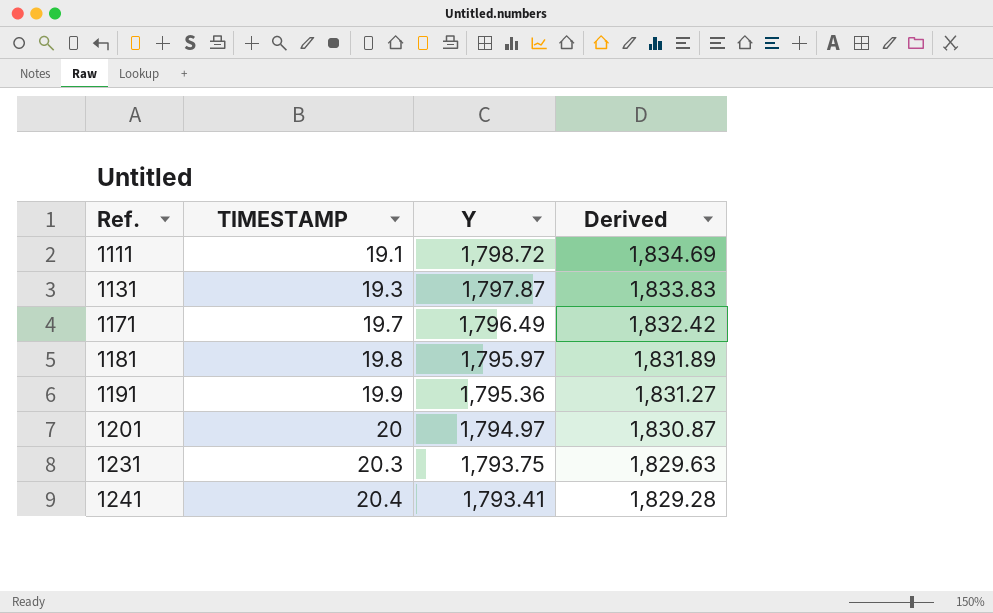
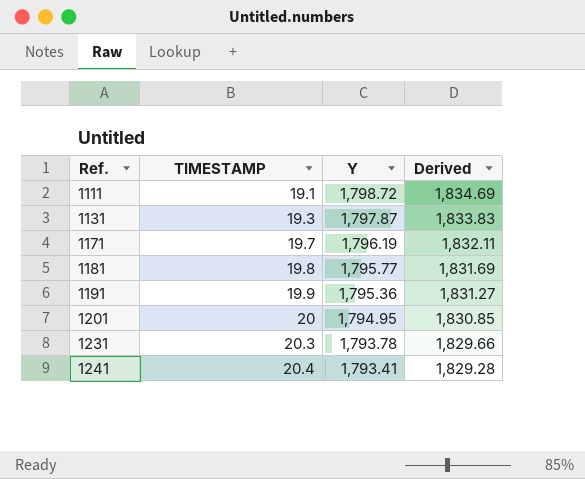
1171 | Y: 1,796.49 -> 1,796.19
1171 | Derived: 1,832.42 -> 1,832.11
1181 | Y: 1,795.97 -> 1,795.77
1181 | Derived: 1,831.89 -> 1,831.69
1201 | Y: 1,794.97 -> 1,794.95
1201 | Derived: 1,830.87 -> 1,830.85
1231 | Y: 1,793.75 -> 1,793.78
1231 | Derived: 1,829.63 -> 1,829.66

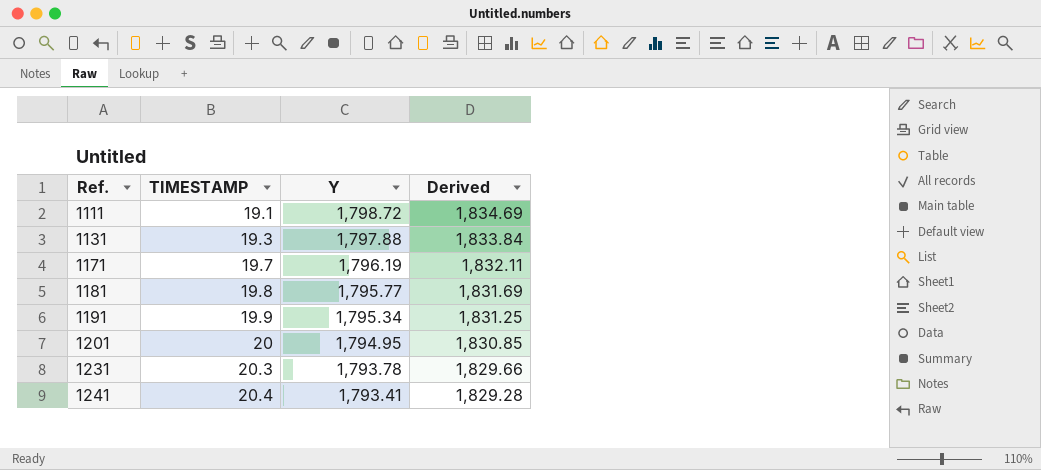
1131 | Y: 1,797.87 -> 1,797.88
1131 | Derived: 1,833.83 -> 1,833.84
1191 | Y: 1,795.36 -> 1,795.34
1191 | Derived: 1,831.27 -> 1,831.25

